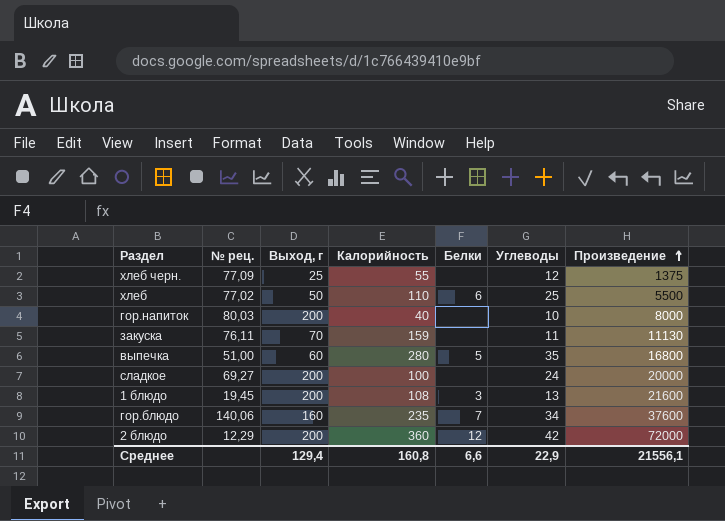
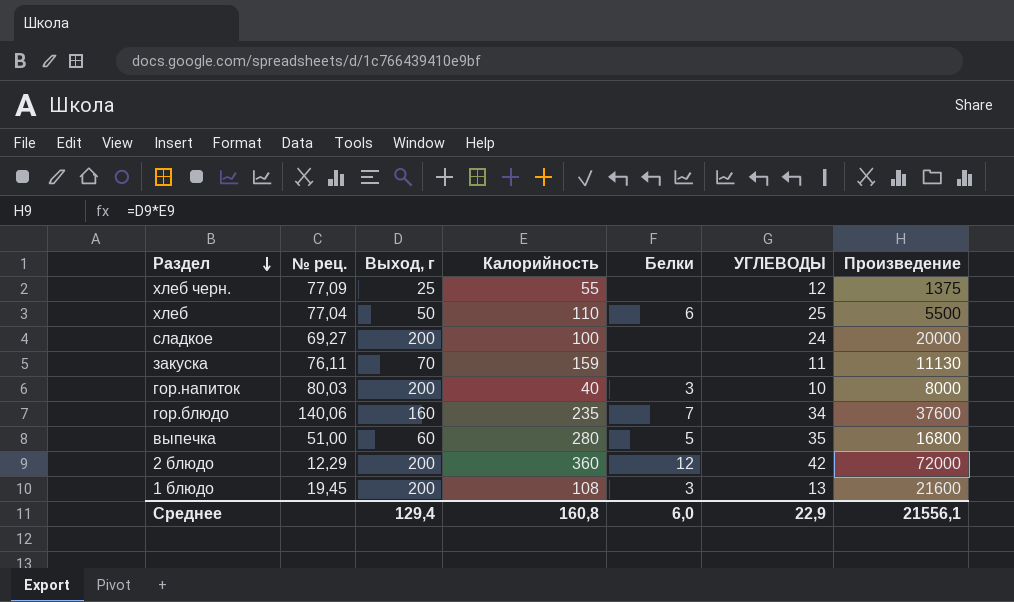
row order: Произведение ascending -> Раздел descending
column name: Углеводы -> УГЛЕВОДЫ
хлеб | № рец.: 77,02 -> 77,04
гор.напиток | Белки: none -> 3
Среднее | Белки: 6,6 -> 6,0

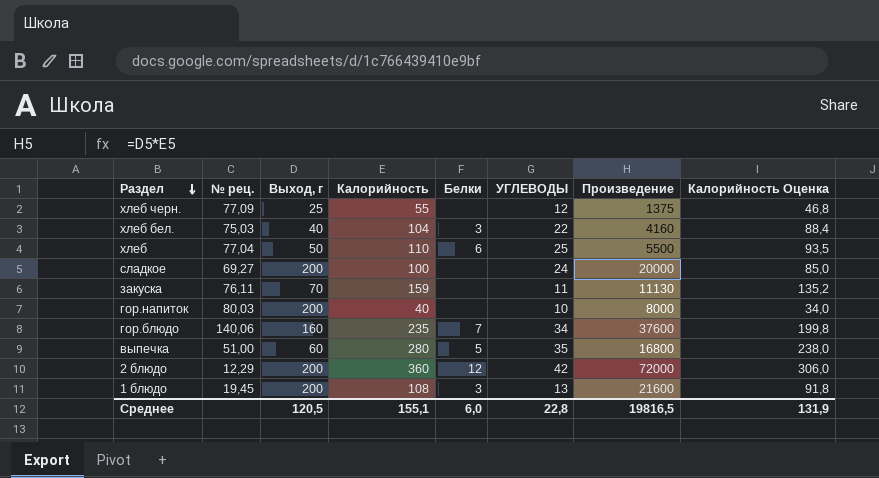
column Калорийность Оценка | formula: none -> [Калорийность] * 0,85
row хлеб бел.: none -> 75,03 | 40 | 104 | 3 | 22 | 4160 | 88,4
гор.напиток | Белки: 3 -> none
Среднее | Выход, г: 129,4 -> 120,5
Среднее | Калорийность: 160,8 -> 155,1
Среднее | УГЛЕВОДЫ: 22,9 -> 22,8
Среднее | Произведение: 21556,1 -> 19816,5

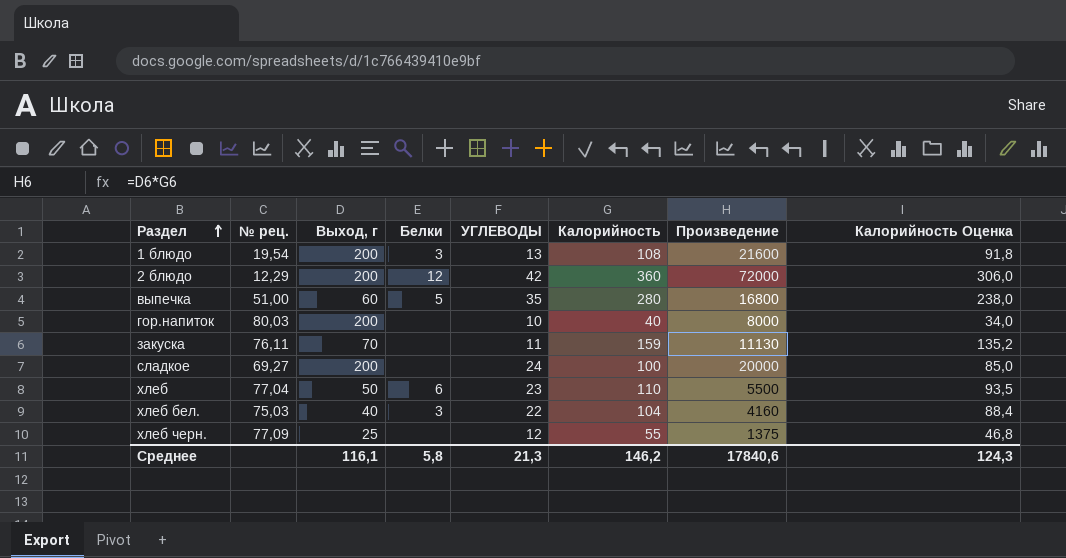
row order: Раздел descending -> Раздел ascending
column Калорийность | position: 4 -> 6
row гор.блюдо: 140,06 | 160 | 235 | 7 | 34 | 37600 | 199,8 -> none
1 блюдо | № рец.: 19,45 -> 19,54
хлеб | УГЛЕВОДЫ: 25 -> 23
Среднее | Выход, г: 120,5 -> 116,1
Среднее | Белки: 6,0 -> 5,8
Среднее | УГЛЕВОДЫ: 22,8 -> 21,3
Среднее | Калорийность: 155,1 -> 146,2
Среднее | Произведение: 19816,5 -> 17840,6
Среднее | Калорийность Оценка: 131,9 -> 124,3

